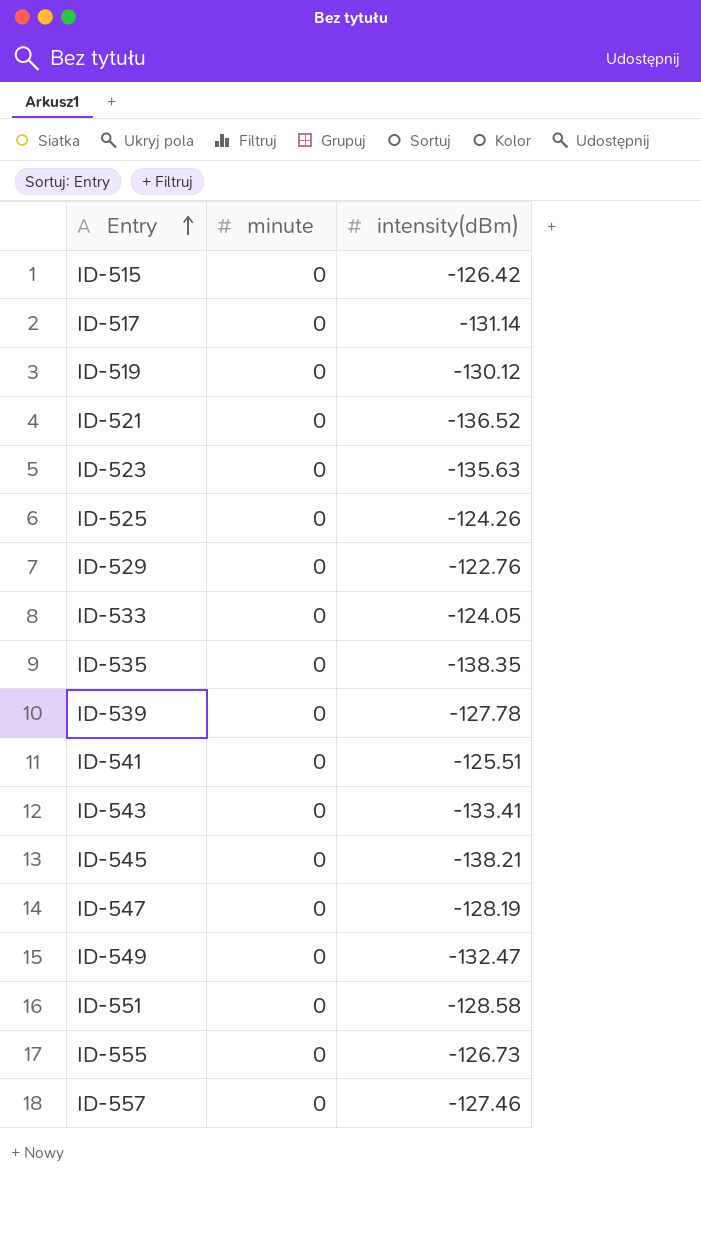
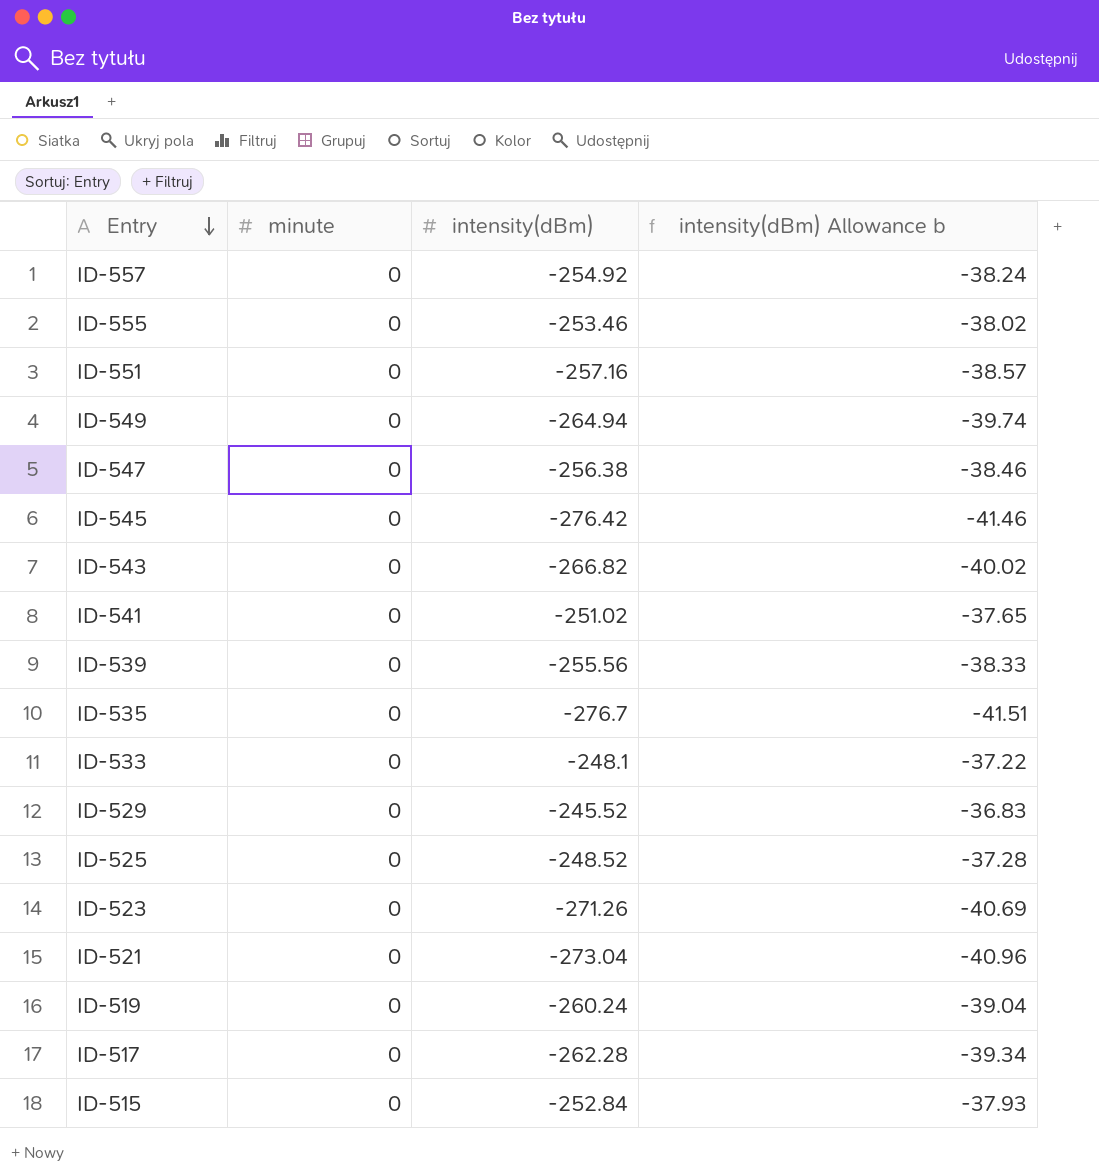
row order: Entry ascending -> Entry descending
column intensity(dBm) Allowance b | formula: none -> [intensity(dBm)] * 0.15
ID-557 | intensity(dBm): -127.46 -> -254.92
ID-555 | intensity(dBm): -126.73 -> -253.46
ID-551 | intensity(dBm): -128.58 -> -257.16
ID-549 | intensity(dBm): -132.47 -> -264.94
ID-547 | intensity(dBm): -128.19 -> -256.38
ID-545 | intensity(dBm): -138.21 -> -276.42
ID-543 | intensity(dBm): -133.41 -> -266.82
ID-541 | intensity(dBm): -125.51 -> -251.02
ID-539 | intensity(dBm): -127.78 -> -255.56
ID-535 | intensity(dBm): -138.35 -> -276.7
ID-533 | intensity(dBm): -124.05 -> -248.1
ID-529 | intensity(dBm): -122.76 -> -245.52
ID-525 | intensity(dBm): -124.26 -> -248.52
ID-523 | intensity(dBm): -135.63 -> -271.26
ID-521 | intensity(dBm): -136.52 -> -273.04
ID-519 | intensity(dBm): -130.12 -> -260.24
ID-517 | intensity(dBm): -131.14 -> -262.28
ID-515 | intensity(dBm): -126.42 -> -252.84

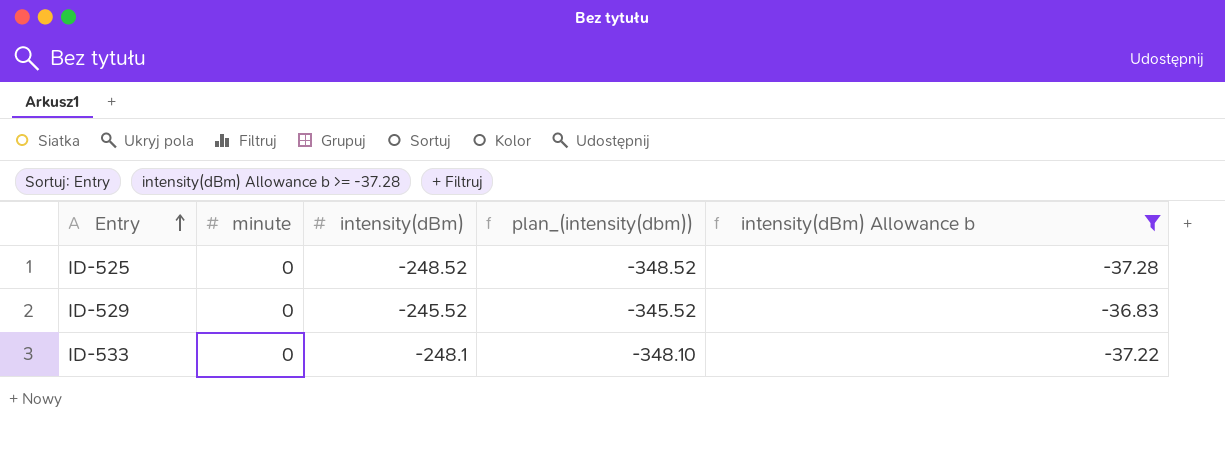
filter: none -> intensity(dBm) Allowance b >= -37.28
row order: Entry descending -> Entry ascending
column plan_(intensity(dbm)) | formula: none -> [intensity(dBm)] - 100

